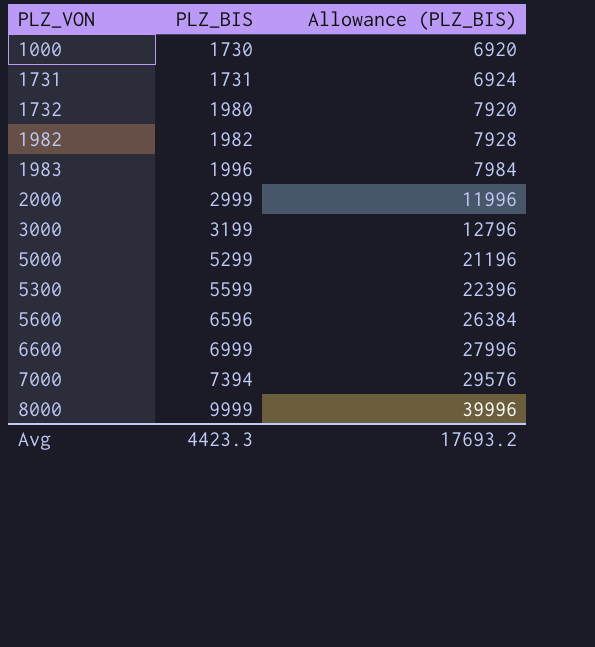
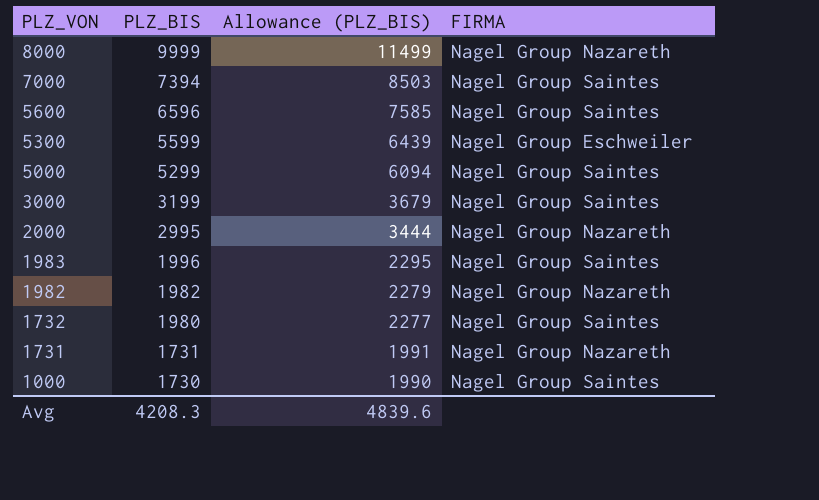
row order: PLZ_VON ascending -> PLZ_VON descending
column Allowance (PLZ_BIS) | formula: [PLZ_BIS] * 4 -> [PLZ_BIS] * 1.15
column FIRMA | position: none -> 4
row 6600: 6999 | 27996 -> none
2000 | PLZ_BIS: 2999 -> 2995
Avg | PLZ_BIS: 4423.3 -> 4208.3
Avg | Allowance (PLZ_BIS): 17693.2 -> 4839.6

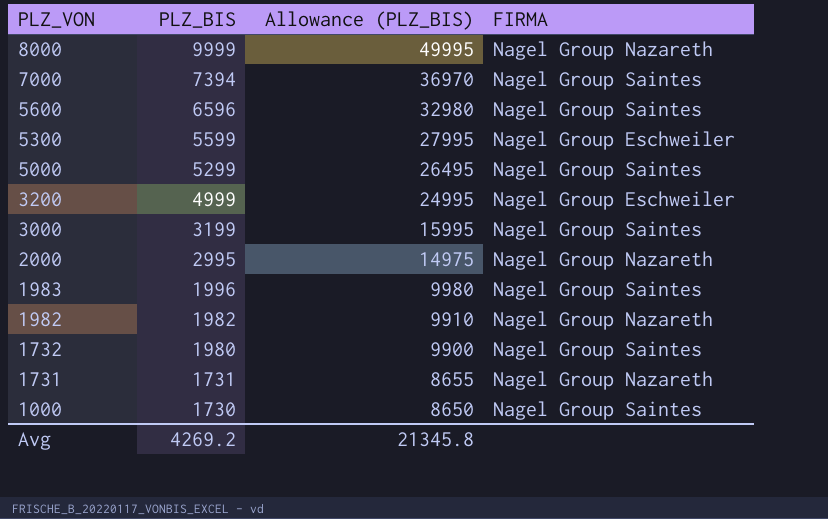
column Allowance (PLZ_BIS) | formula: [PLZ_BIS] * 1.15 -> [PLZ_BIS] * 5
row 3200: none -> 4999 | 24995 | Nagel Group Eschweiler
Avg | PLZ_BIS: 4208.3 -> 4269.2
Avg | Allowance (PLZ_BIS): 4839.6 -> 21345.8

